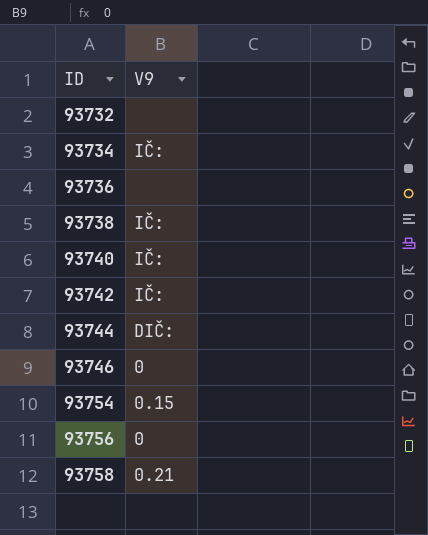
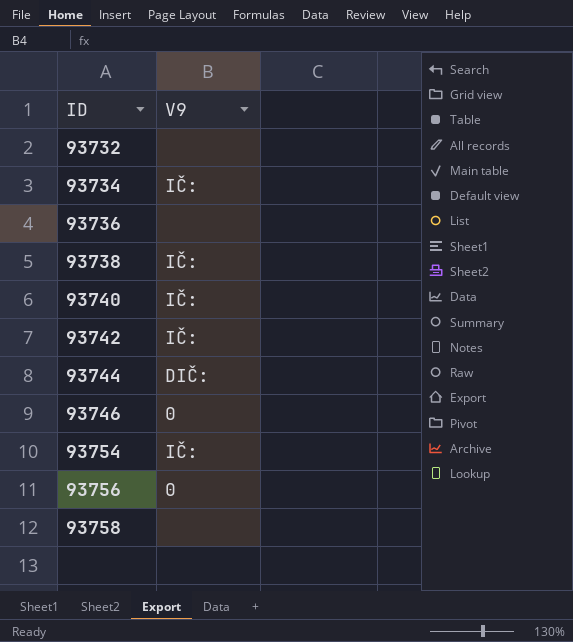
93754 | V9: 0.15 -> IČ:
93758 | V9: 0.21 -> none

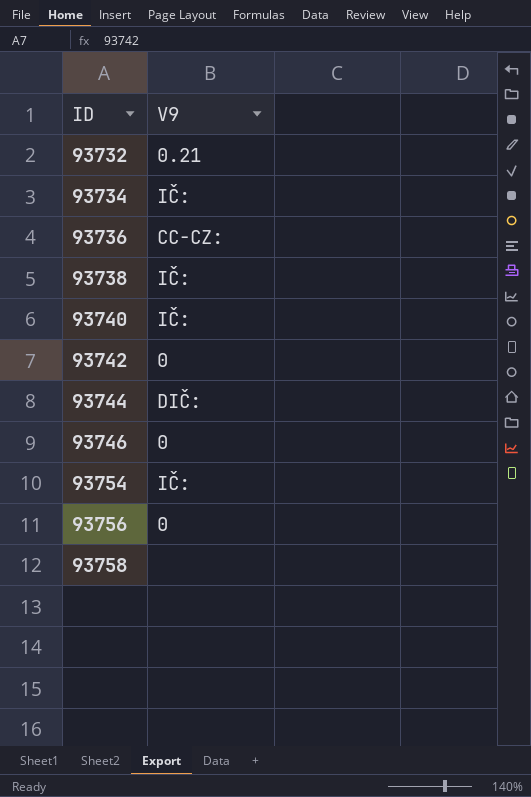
93732 | V9: none -> 0.21
93736 | V9: none -> CC-CZ:
93742 | V9: IČ: -> 0

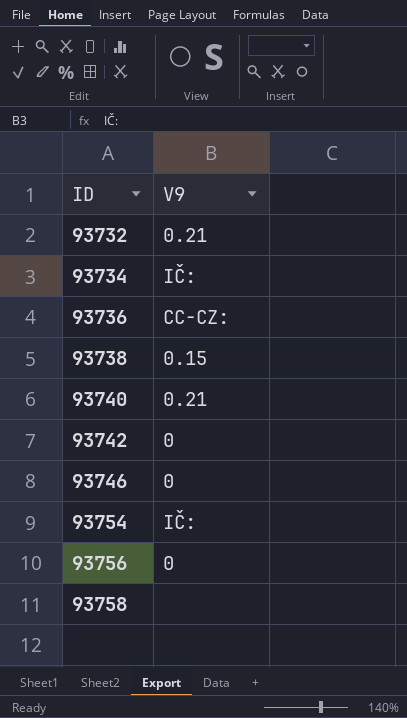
row 93744: DIČ: -> none
93738 | V9: IČ: -> 0.15
93740 | V9: IČ: -> 0.21

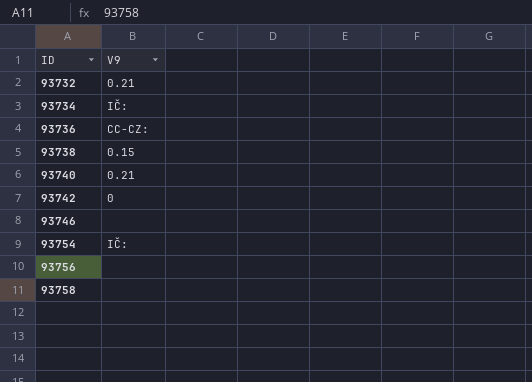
93746 | V9: 0 -> none
93756 | V9: 0 -> none

